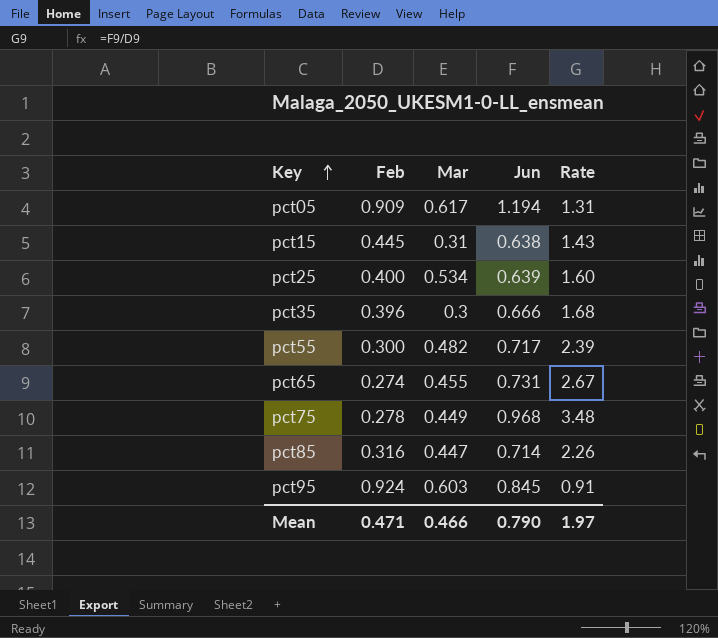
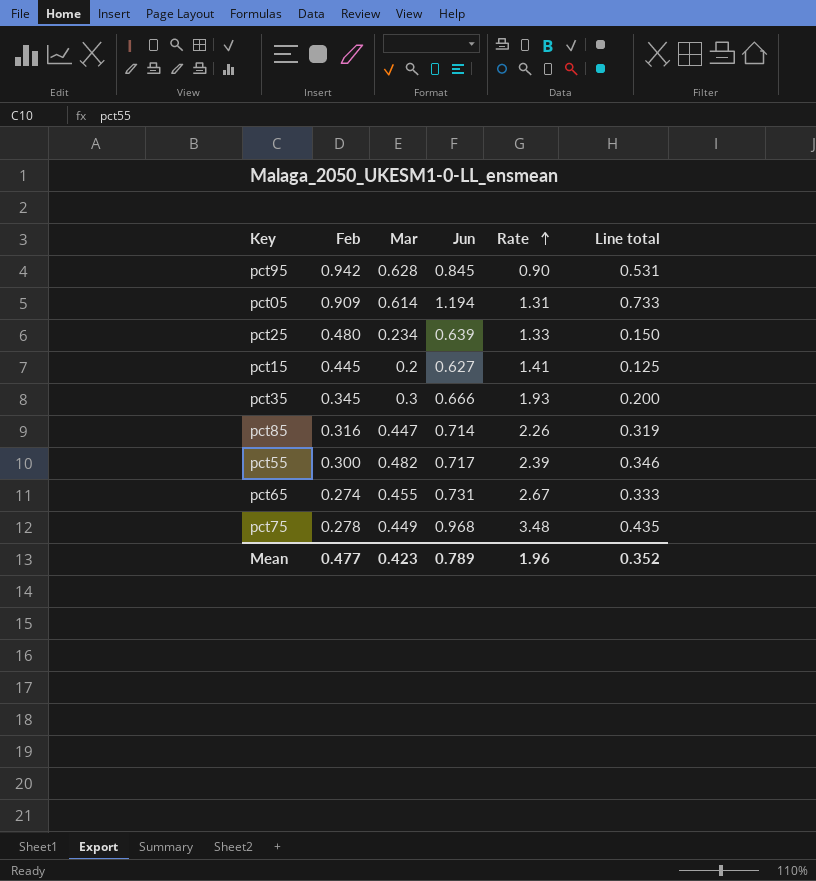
row order: Key ascending -> Rate ascending
column Line total | formula: none -> [Mar] * [Jun]
pct95 | Feb: 0.924 -> 0.942
pct95 | Mar: 0.603 -> 0.628
pct95 | Rate: 0.91 -> 0.90
pct05 | Mar: 0.617 -> 0.614
pct25 | Feb: 0.400 -> 0.480
pct25 | Mar: 0.534 -> 0.234
pct25 | Rate: 1.60 -> 1.33
pct15 | Mar: 0.31 -> 0.2
pct15 | Jun: 0.638 -> 0.627
pct15 | Rate: 1.43 -> 1.41
pct35 | Feb: 0.396 -> 0.345
pct35 | Rate: 1.68 -> 1.93
Mean | Feb: 0.471 -> 0.477
Mean | Mar: 0.466 -> 0.423
Mean | Jun: 0.790 -> 0.789
Mean | Rate: 1.97 -> 1.96

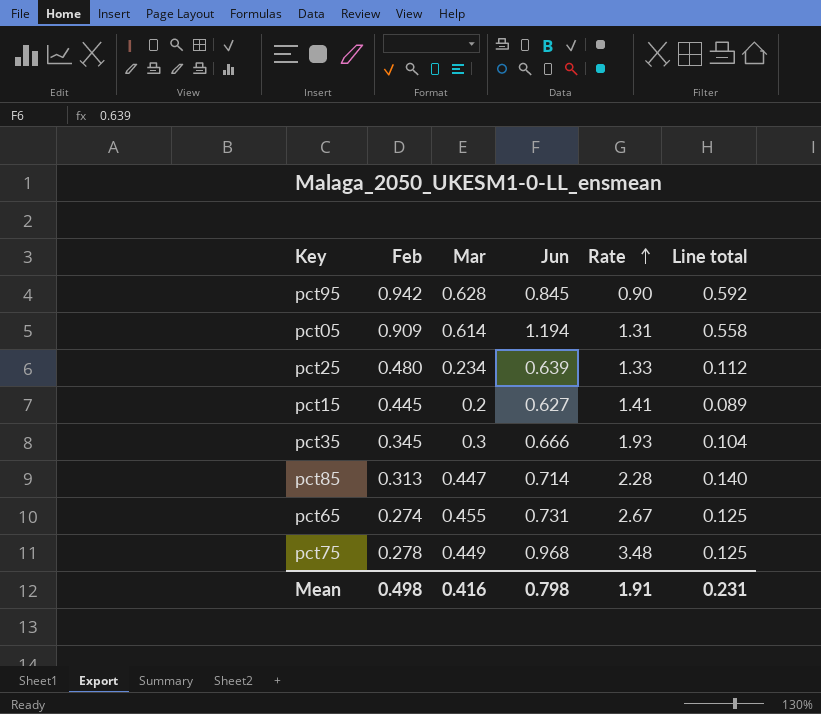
column Line total | formula: [Mar] * [Jun] -> [Feb] * [Mar]
row pct55: 0.300 | 0.482 | 0.717 | 2.39 | 0.346 -> none
pct85 | Feb: 0.316 -> 0.313
pct85 | Rate: 2.26 -> 2.28
Mean | Feb: 0.477 -> 0.498
Mean | Mar: 0.423 -> 0.416
Mean | Jun: 0.789 -> 0.798
Mean | Rate: 1.96 -> 1.91
Mean | Line total: 0.352 -> 0.231

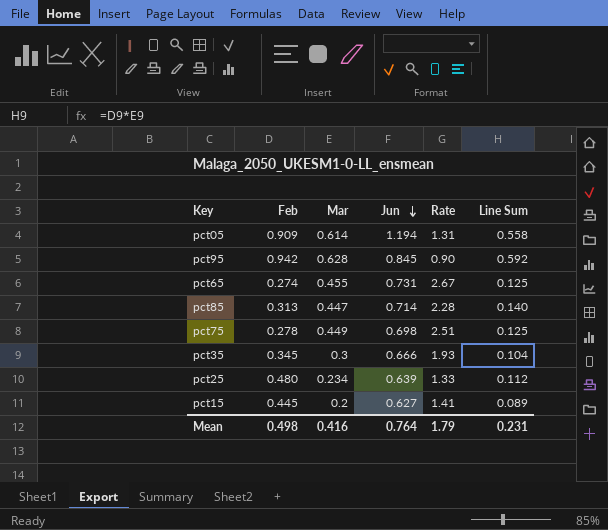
row order: Rate ascending -> Jun descending
column name: Line total -> Line Sum
pct75 | Jun: 0.968 -> 0.698
pct75 | Rate: 3.48 -> 2.51
Mean | Jun: 0.798 -> 0.764
Mean | Rate: 1.91 -> 1.79

